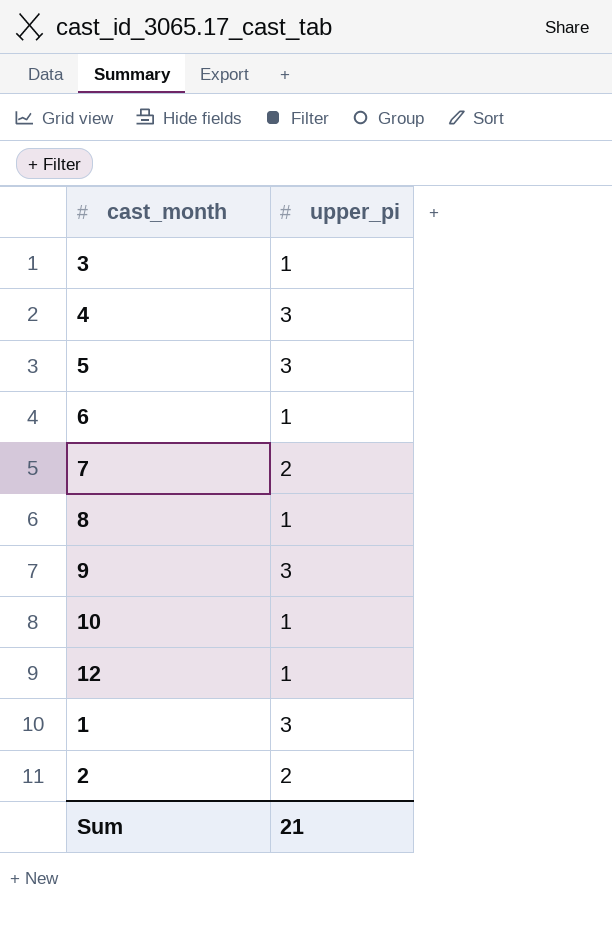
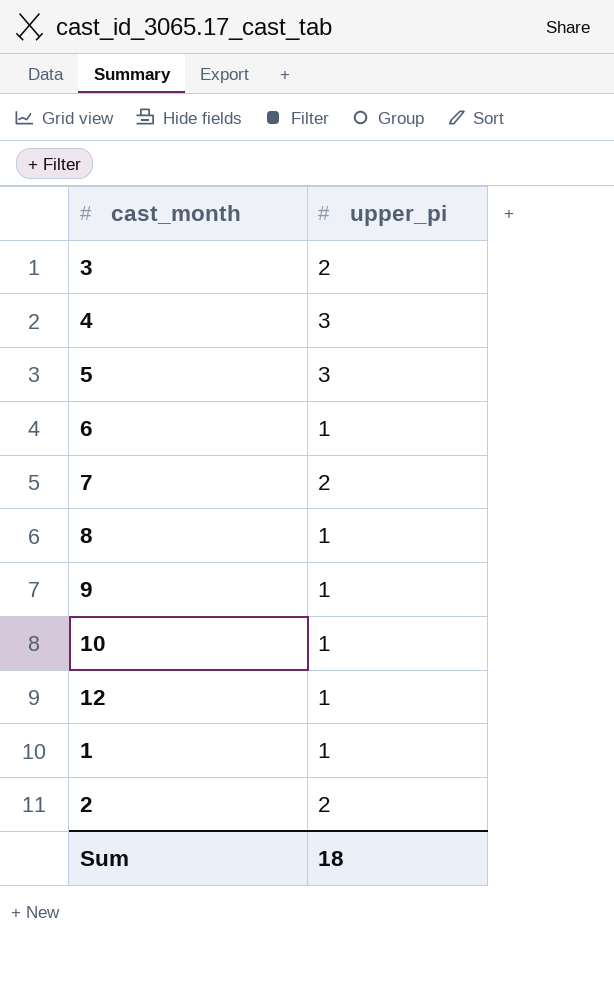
3 | upper_pi: 1 -> 2
9 | upper_pi: 3 -> 1
1 | upper_pi: 3 -> 1
Sum | upper_pi: 21 -> 18

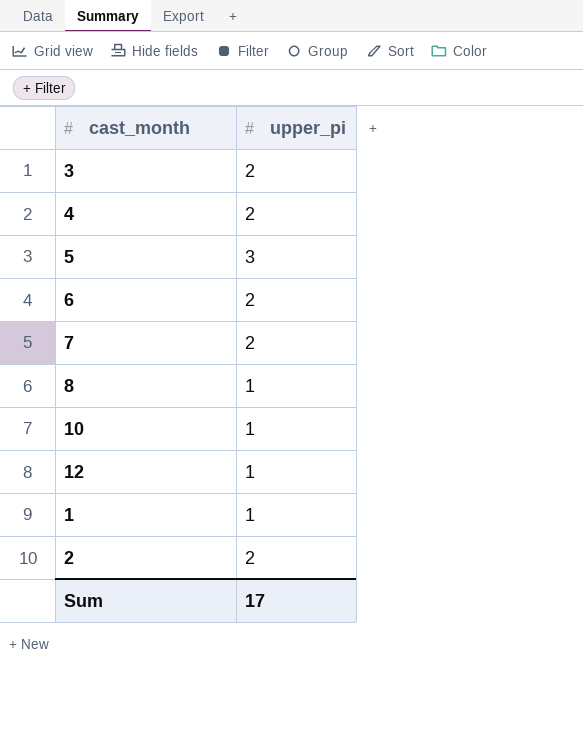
row 9: 1 -> none
4 | upper_pi: 3 -> 2
6 | upper_pi: 1 -> 2
Sum | upper_pi: 18 -> 17

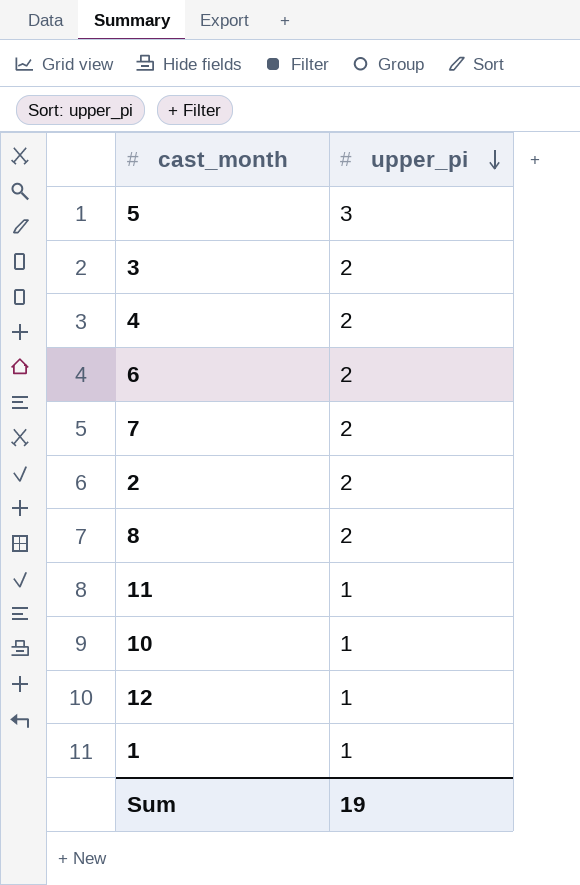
row order: none -> upper_pi descending
8 | upper_pi: 1 -> 2
row 11: none -> 1
Sum | upper_pi: 17 -> 19

